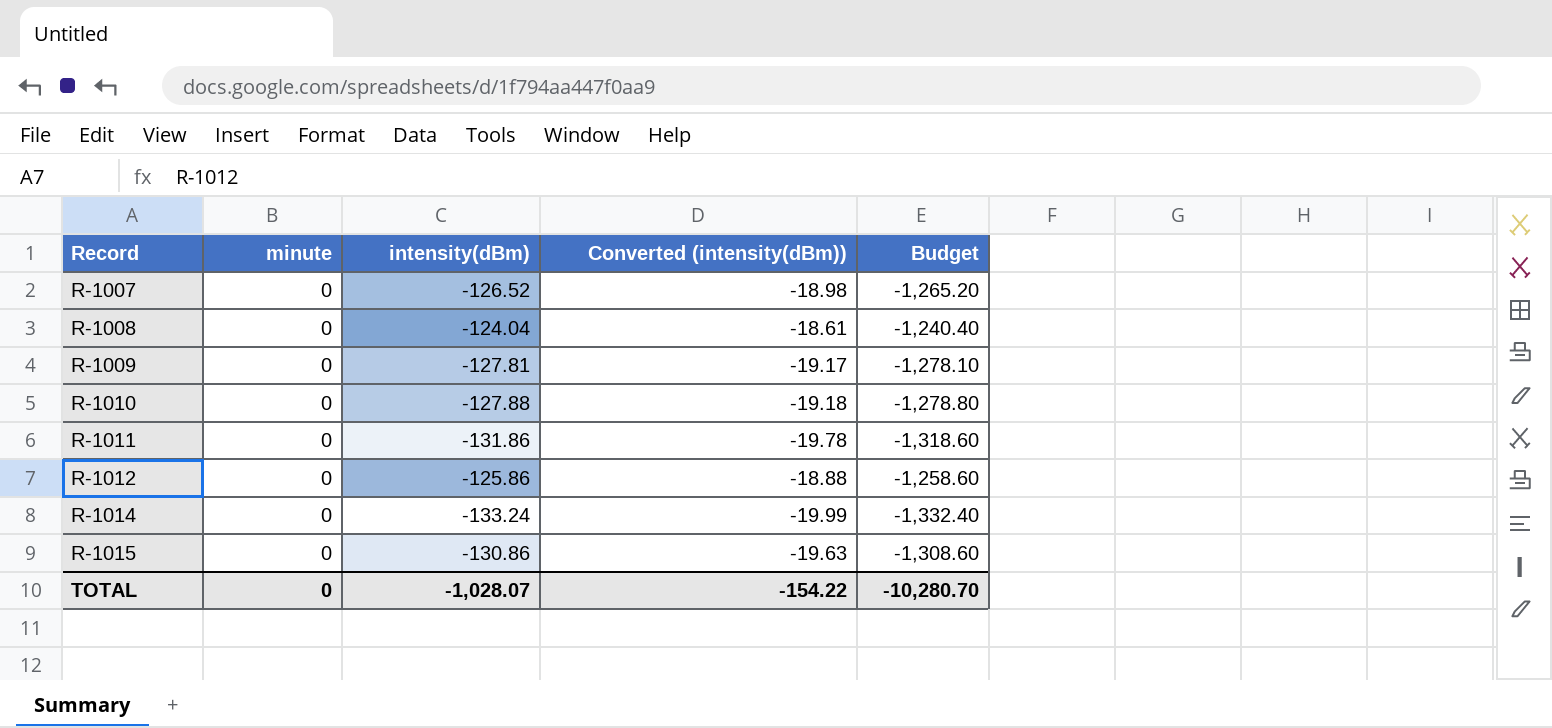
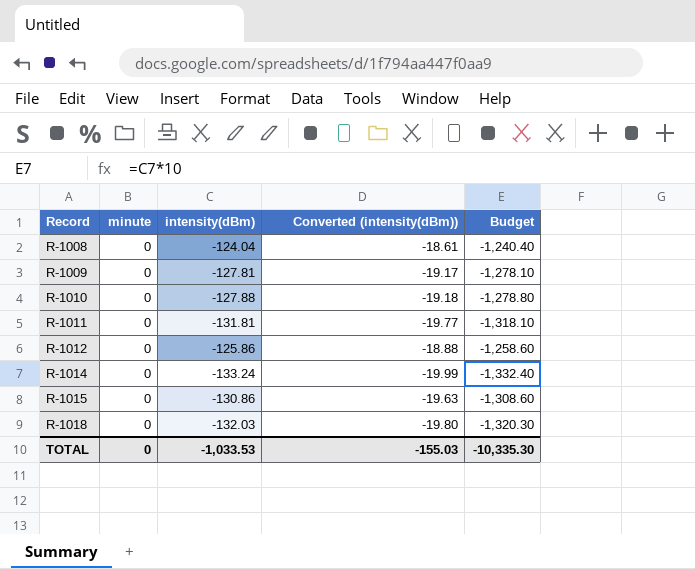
row R-1007: 0 | -126.52 | -18.98 | -1,265.20 -> none
R-1011 | intensity(dBm): -131.86 -> -131.81
R-1011 | Converted (intensity(dBm)): -19.78 -> -19.77
R-1011 | Budget: -1,318.60 -> -1,318.10
row R-1018: none -> 0 | -132.03 | -19.80 | -1,320.30
TOTAL | intensity(dBm): -1,028.07 -> -1,033.53
TOTAL | Converted (intensity(dBm)): -154.22 -> -155.03
TOTAL | Budget: -10,280.70 -> -10,335.30

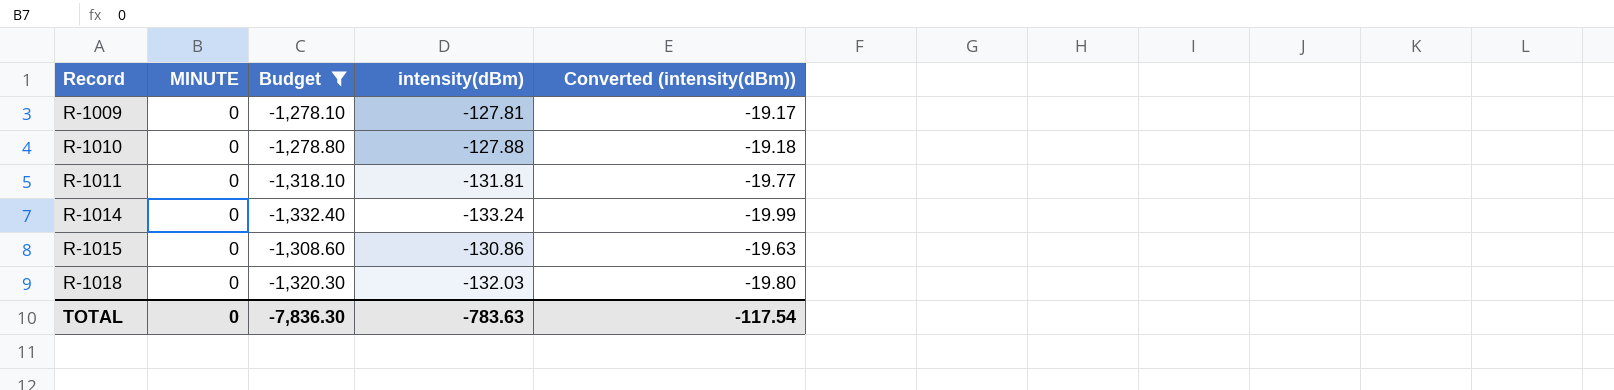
filter: none -> Budget <= -1,278.10
column name: minute -> MINUTE
column Budget | position: 5 -> 3
TOTAL | Budget: -10,335.30 -> -7,836.30
TOTAL | intensity(dBm): -1,033.53 -> -783.63
TOTAL | Converted (intensity(dBm)): -155.03 -> -117.54

